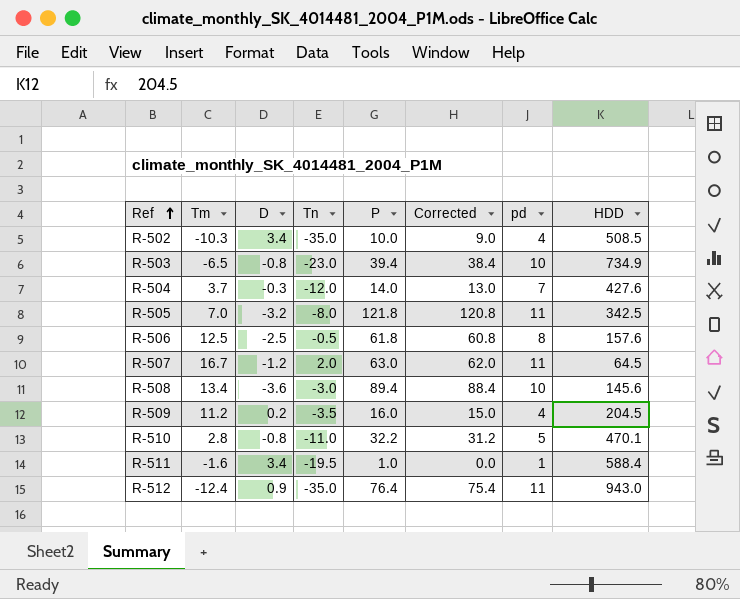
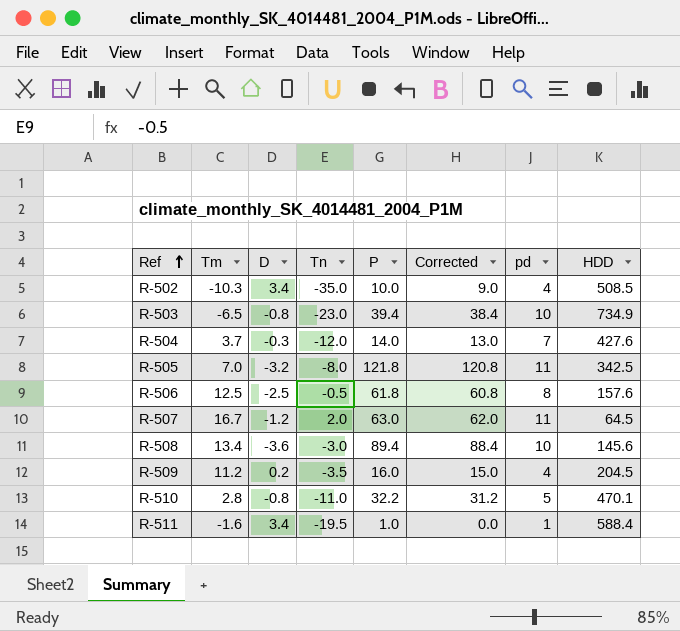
row R-512: -12.4 | 0.9 | -35.0 | 76.4 | 75.4 | 11 | 943.0 -> none

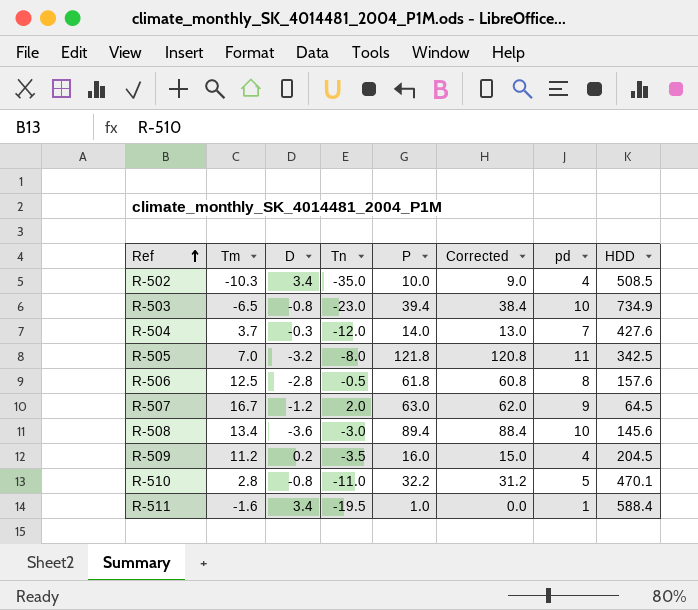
R-506 | D: -2.5 -> -2.8
R-507 | pd: 11 -> 9

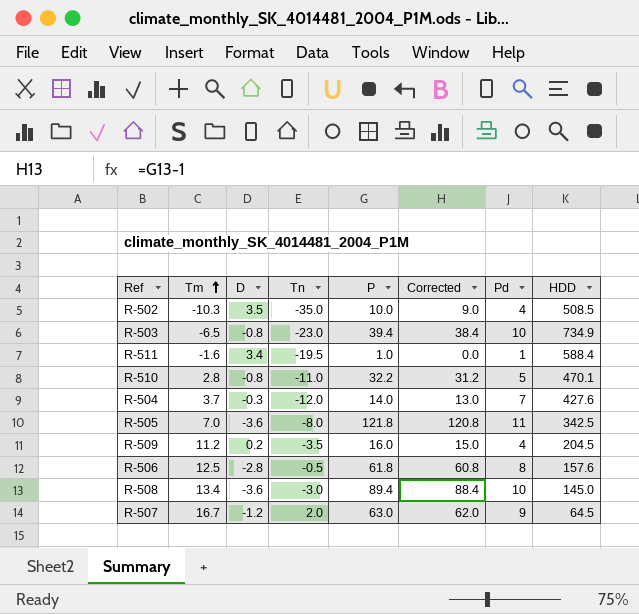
row order: Ref ascending -> Tm ascending
column name: pd -> Pd
R-502 | D: 3.4 -> 3.5
R-505 | D: -3.2 -> -3.6
R-508 | HDD: 145.6 -> 145.0

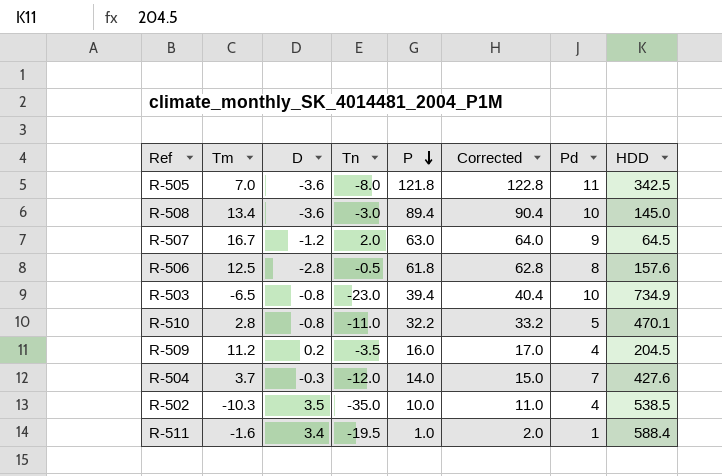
row order: Tm ascending -> P descending
column Corrected | formula: [P] - 1 -> [P] + 1
R-502 | HDD: 508.5 -> 538.5

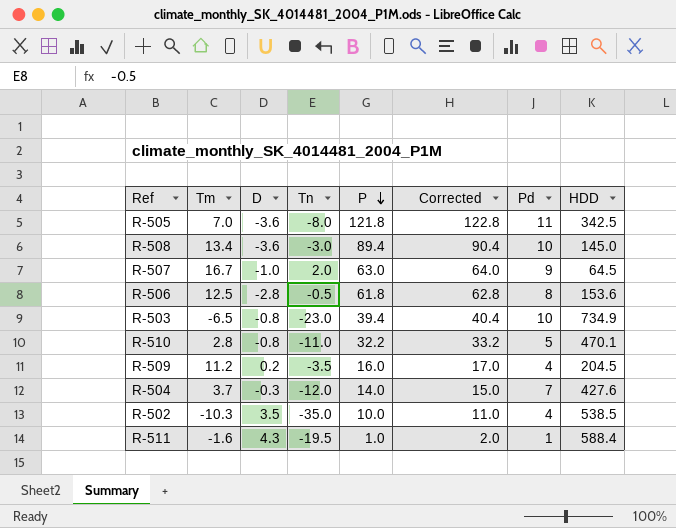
R-507 | D: -1.2 -> -1.0
R-506 | HDD: 157.6 -> 153.6
R-511 | D: 3.4 -> 4.3

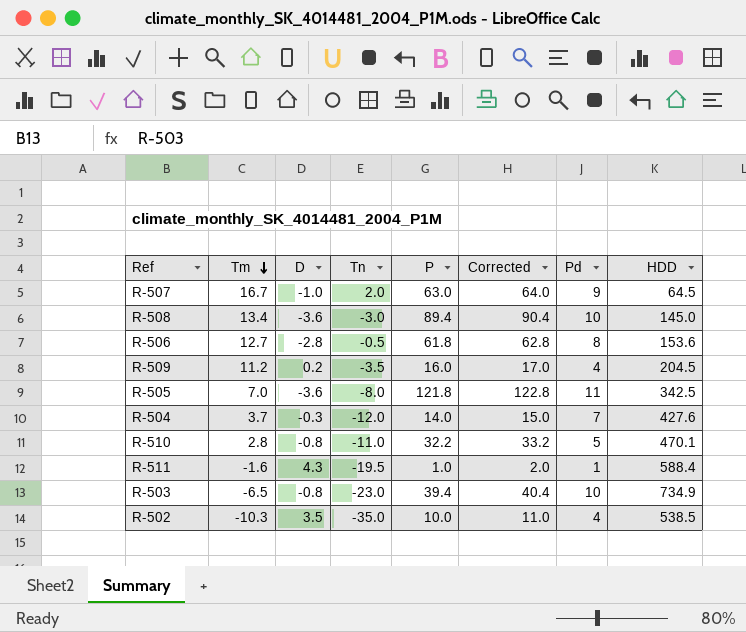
row order: P descending -> Tm descending
R-506 | Tm: 12.5 -> 12.7

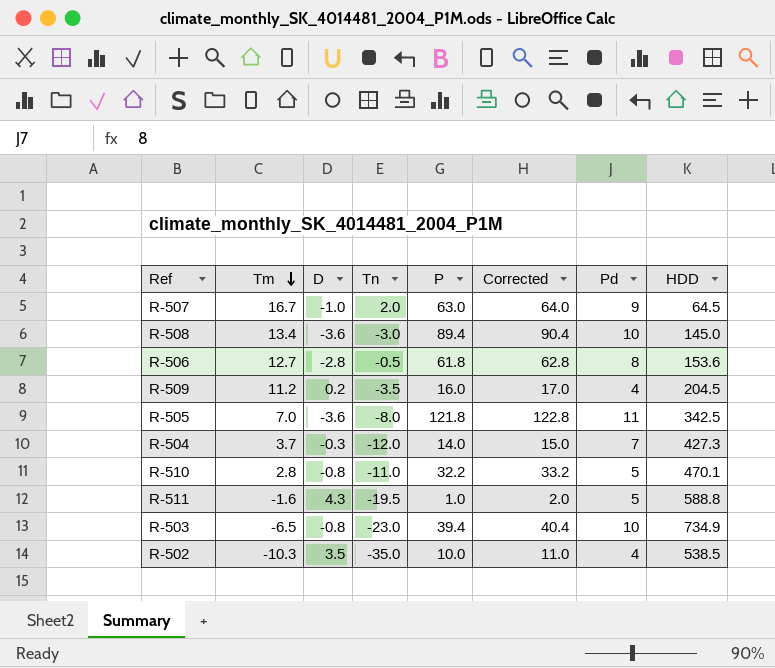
R-504 | HDD: 427.6 -> 427.3
R-511 | Pd: 1 -> 5
R-511 | HDD: 588.4 -> 588.8

